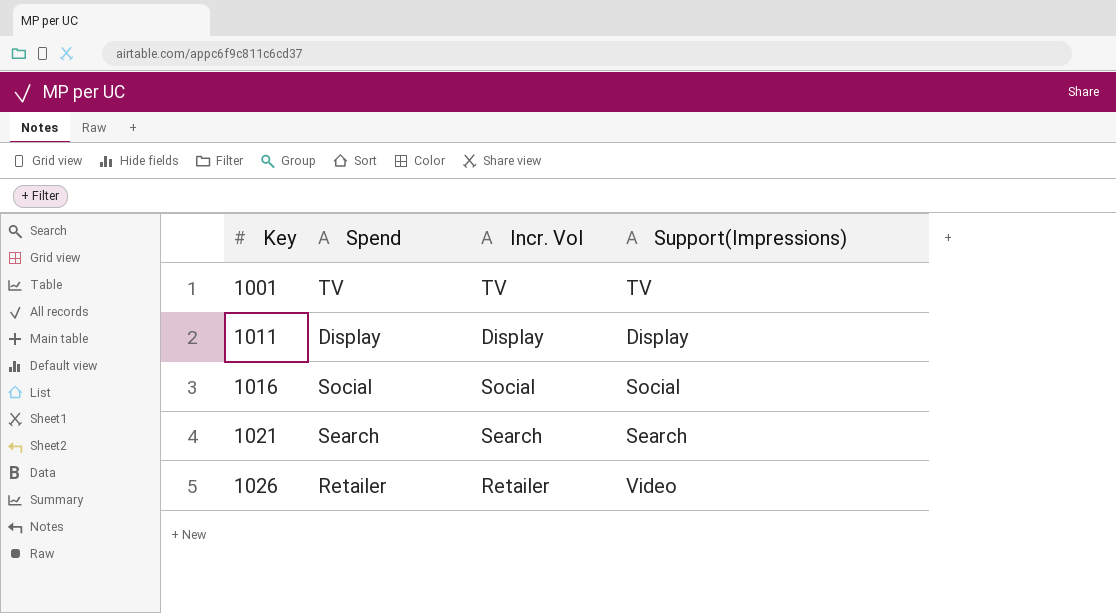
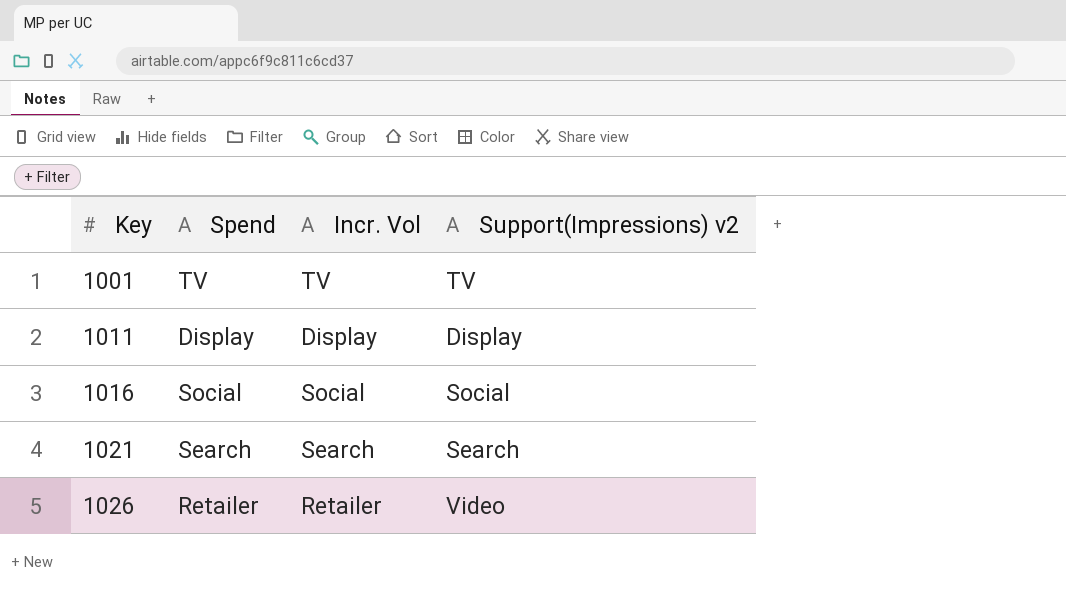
column name: Support(Impressions) -> Support(Impressions) v2

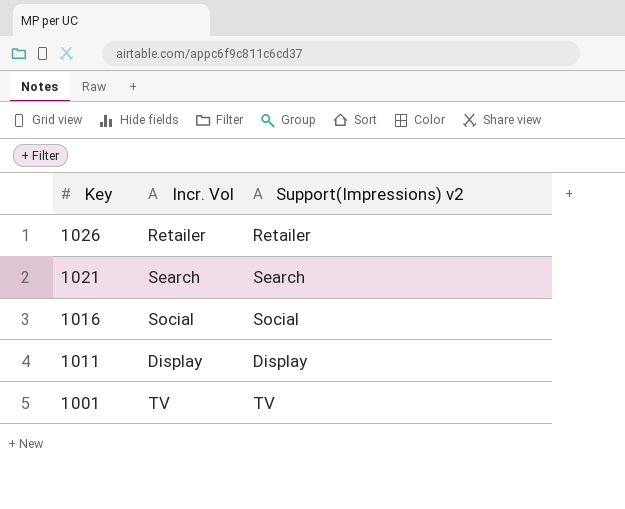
row order: Key ascending -> Key descending
column Spend | position: 2 -> none
1026 | Support(Impressions) v2: Video -> Retailer

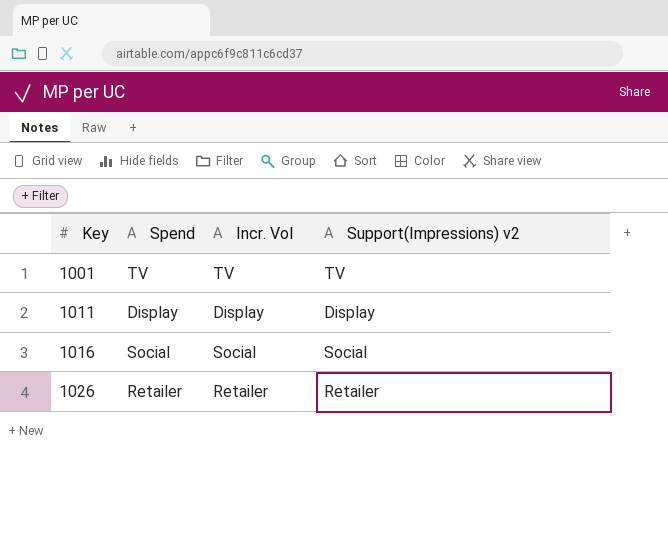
row order: Key descending -> Key ascending
column Spend | position: none -> 2
row 1021: Search | Search -> none

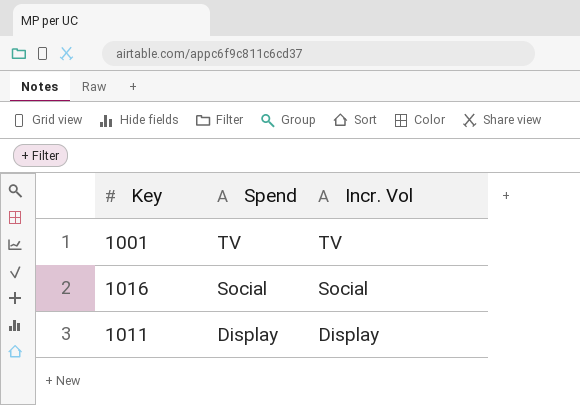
row order: Key ascending -> Spend descending
column Support(Impressions) v2 | position: 4 -> none
row 1026: Retailer | Retailer | Retailer -> none

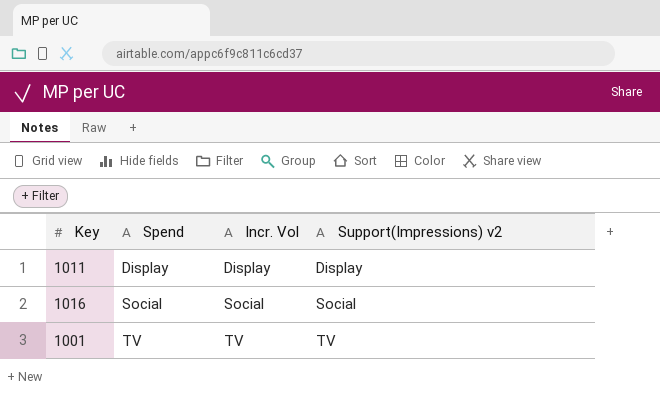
row order: Spend descending -> Spend ascending
column Support(Impressions) v2 | position: none -> 4

